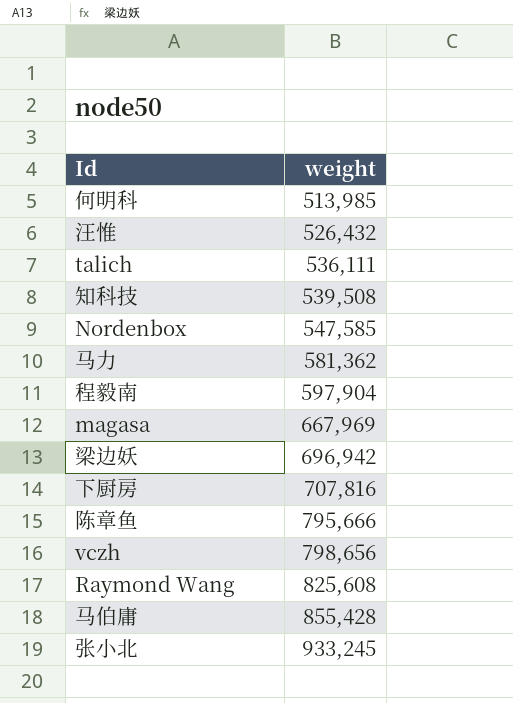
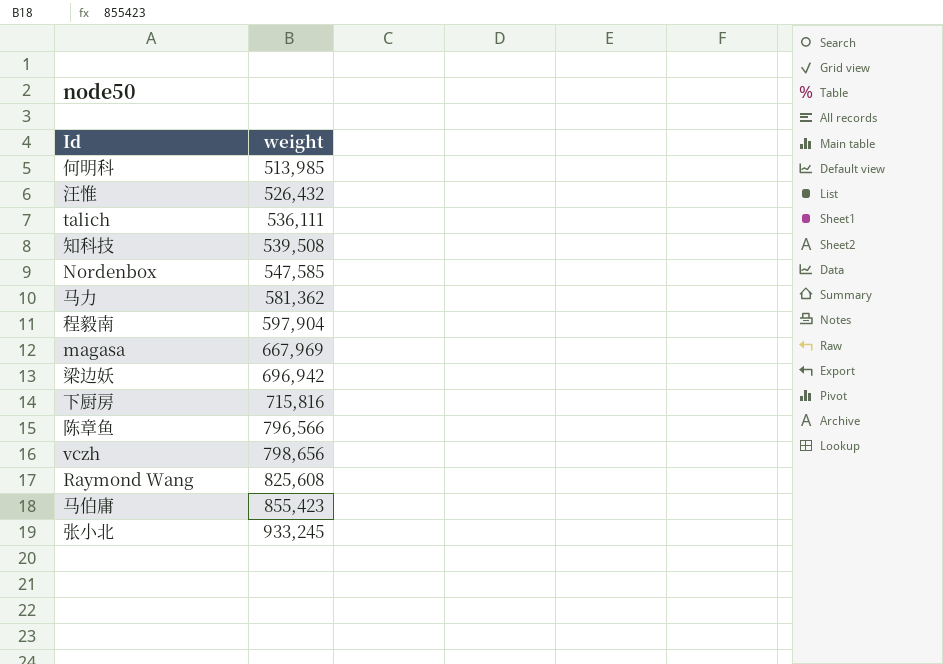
下厨房 | weight: 707,816 -> 715,816
陈章鱼 | weight: 795,666 -> 796,566
马伯庸 | weight: 855,428 -> 855,423

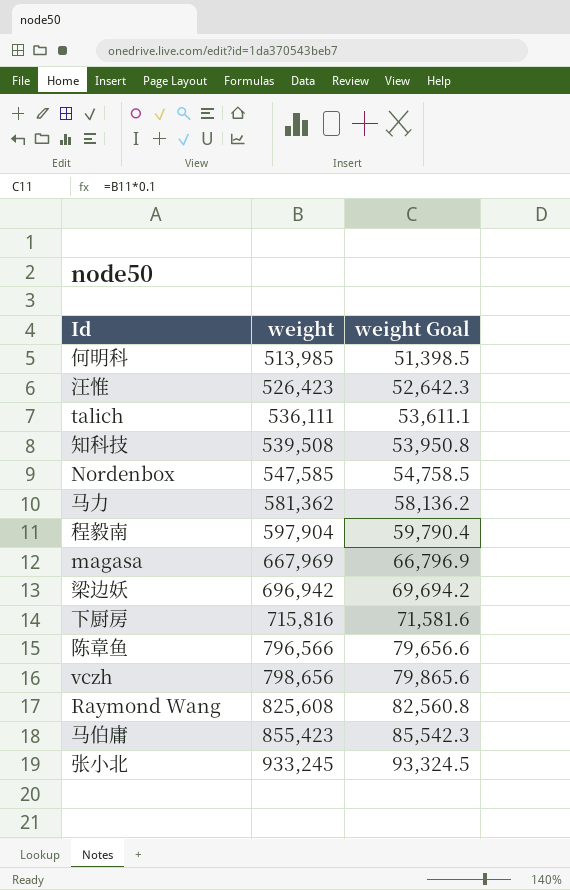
column weight Goal | formula: none -> [weight] * 0.1
汪惟 | weight: 526,432 -> 526,423

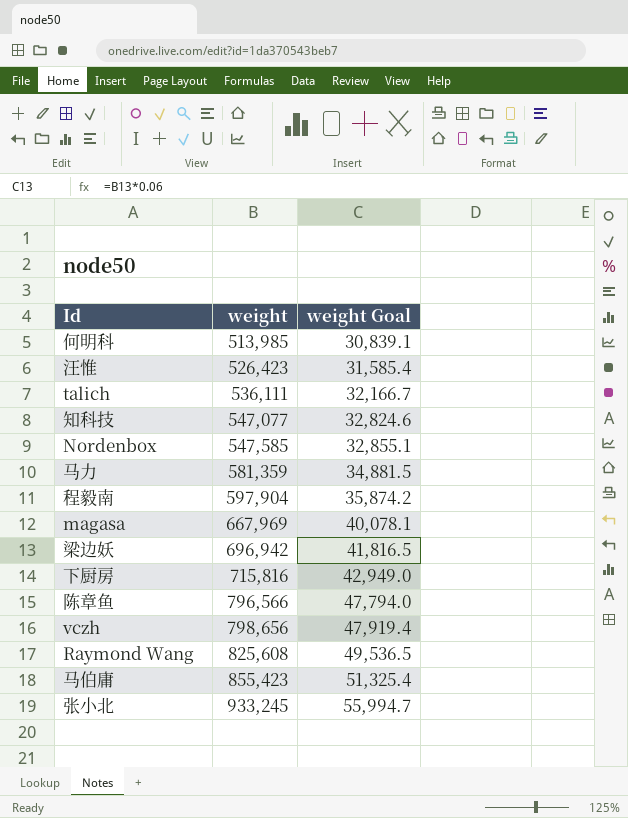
column weight Goal | formula: [weight] * 0.1 -> [weight] * 0.06
知科技 | weight: 539,508 -> 547,077
马力 | weight: 581,362 -> 581,359

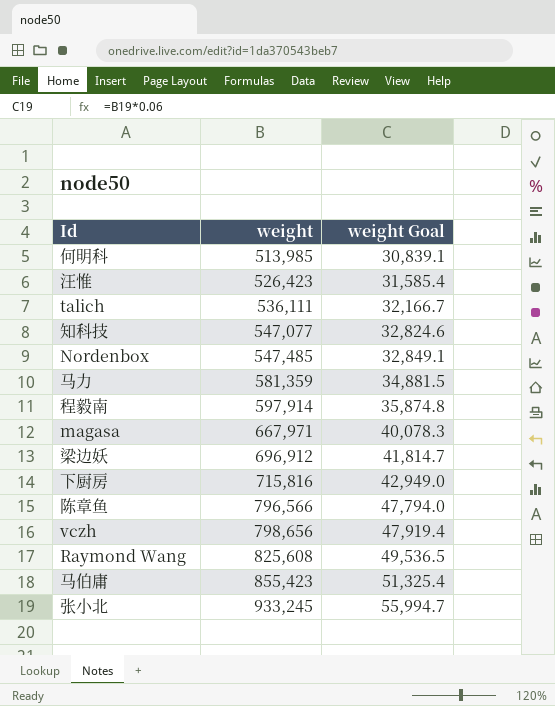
Nordenbox | weight: 547,585 -> 547,485
Nordenbox | weight Goal: 32,855.1 -> 32,849.1
程毅南 | weight: 597,904 -> 597,914
程毅南 | weight Goal: 35,874.2 -> 35,874.8
magasa | weight: 667,969 -> 667,971
magasa | weight Goal: 40,078.1 -> 40,078.3
梁边妖 | weight: 696,942 -> 696,912
梁边妖 | weight Goal: 41,816.5 -> 41,814.7

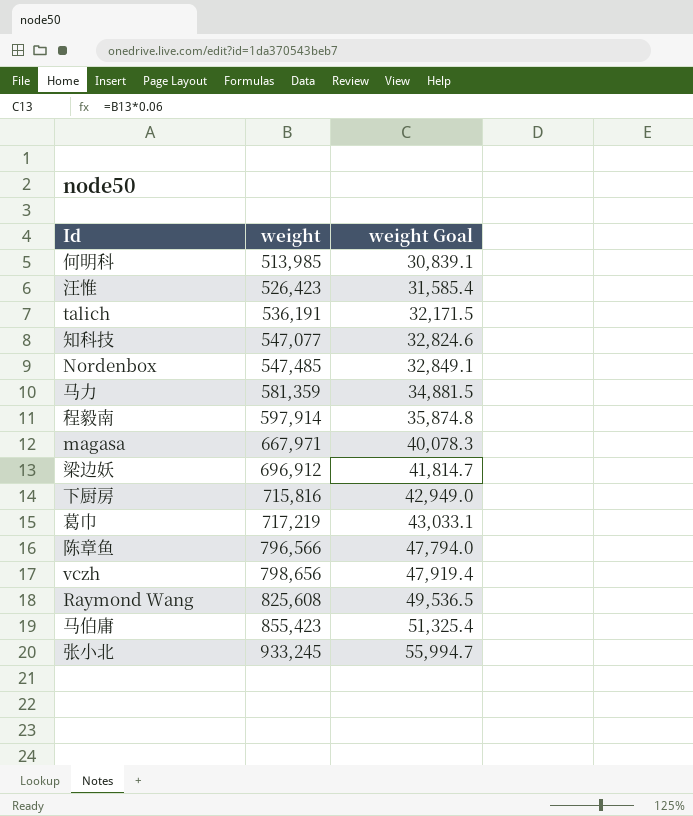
talich | weight: 536,111 -> 536,191
talich | weight Goal: 32,166.7 -> 32,171.5
row 葛巾: none -> 717,219 | 43,033.1

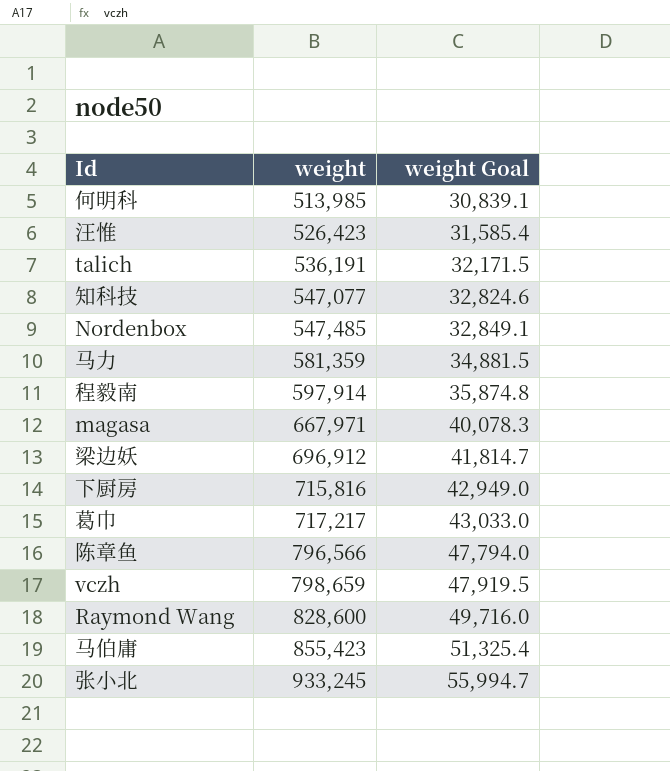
葛巾 | weight: 717,219 -> 717,217
葛巾 | weight Goal: 43,033.1 -> 43,033.0
vczh | weight: 798,656 -> 798,659
vczh | weight Goal: 47,919.4 -> 47,919.5
Raymond Wang | weight: 825,608 -> 828,600
Raymond Wang | weight Goal: 49,536.5 -> 49,716.0

